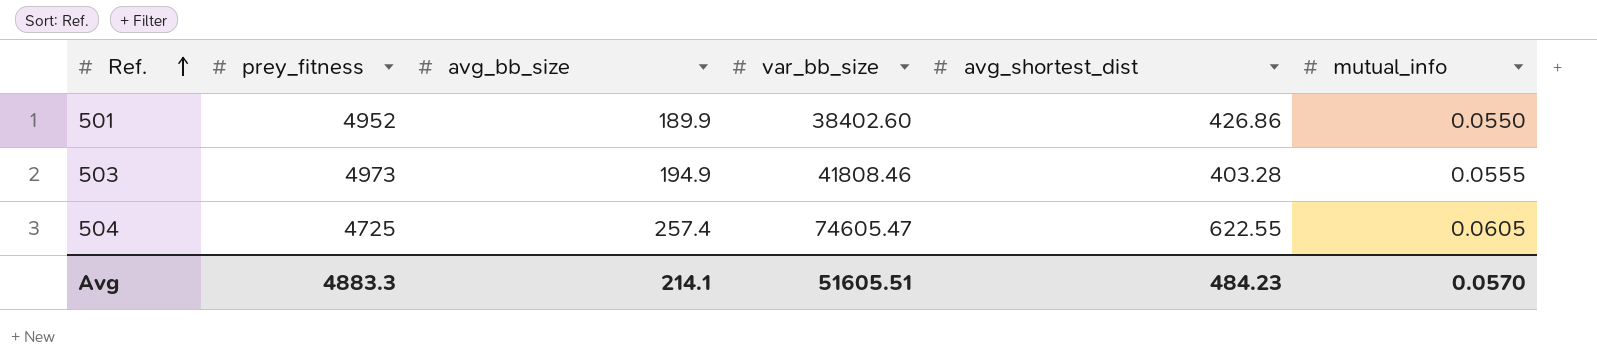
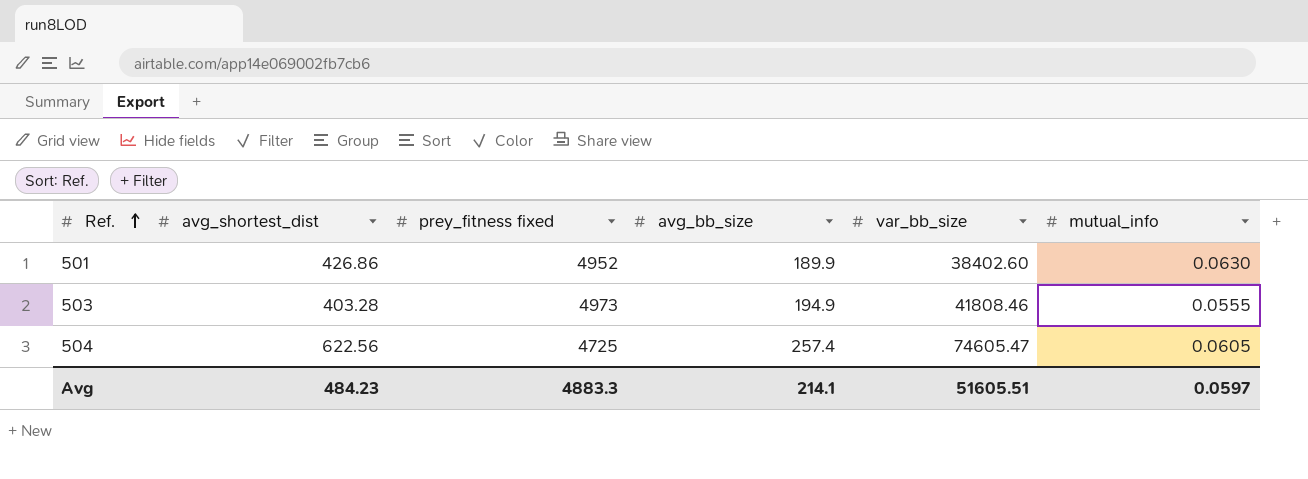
column avg_shortest_dist | position: 5 -> 2
column name: prey_fitness -> prey_fitness fixed
501 | mutual_info: 0.0550 -> 0.0630
504 | avg_shortest_dist: 622.55 -> 622.56
Avg | mutual_info: 0.0570 -> 0.0597

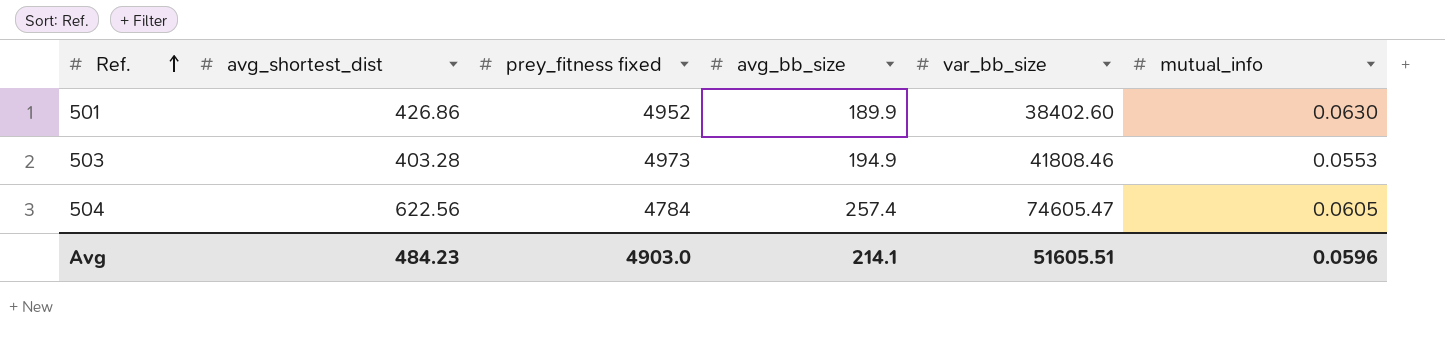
503 | mutual_info: 0.0555 -> 0.0553
504 | prey_fitness fixed: 4725 -> 4784
Avg | prey_fitness fixed: 4883.3 -> 4903.0
Avg | mutual_info: 0.0597 -> 0.0596

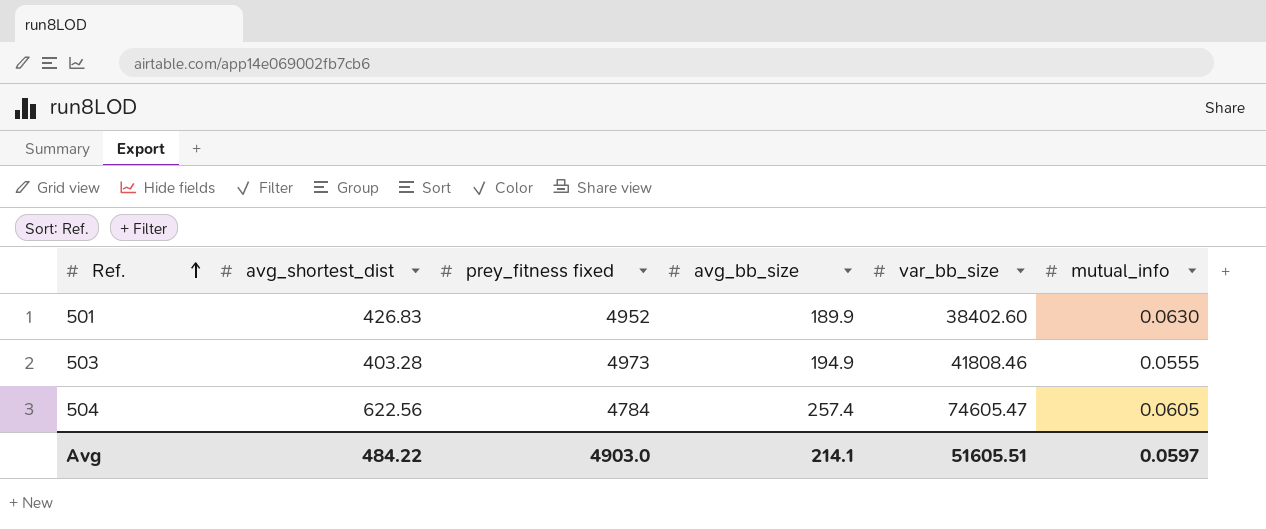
501 | avg_shortest_dist: 426.86 -> 426.83
503 | mutual_info: 0.0553 -> 0.0555
Avg | avg_shortest_dist: 484.23 -> 484.22
Avg | mutual_info: 0.0596 -> 0.0597

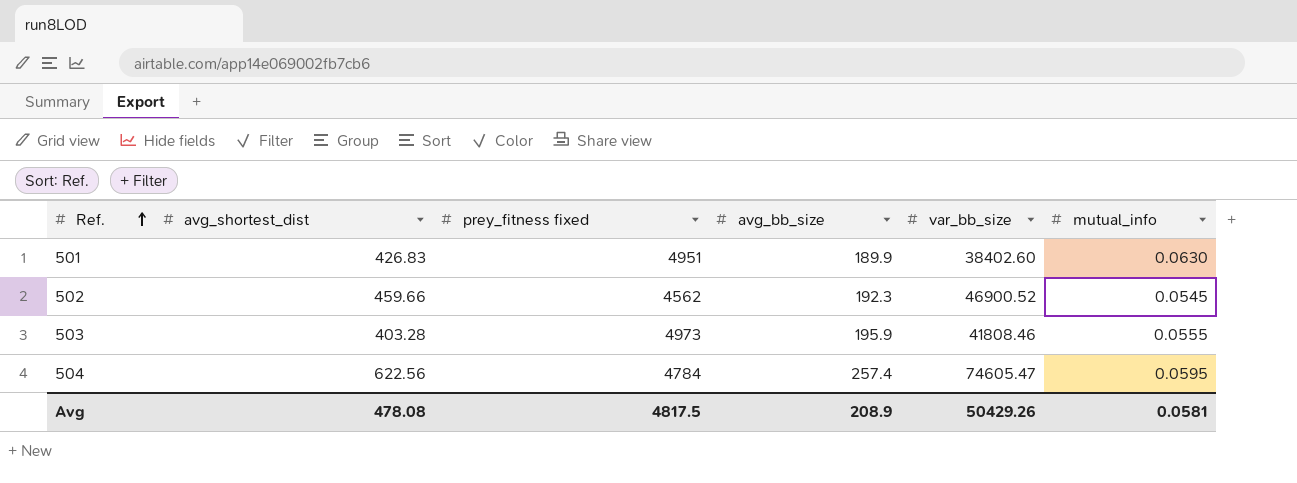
501 | prey_fitness fixed: 4952 -> 4951
row 502: none -> 459.66 | 4562 | 192.3 | 46900.52 | 0.0545
503 | avg_bb_size: 194.9 -> 195.9
504 | mutual_info: 0.0605 -> 0.0595
Avg | avg_shortest_dist: 484.22 -> 478.08
Avg | prey_fitness fixed: 4903.0 -> 4817.5
Avg | avg_bb_size: 214.1 -> 208.9
Avg | var_bb_size: 51605.51 -> 50429.26
Avg | mutual_info: 0.0597 -> 0.0581

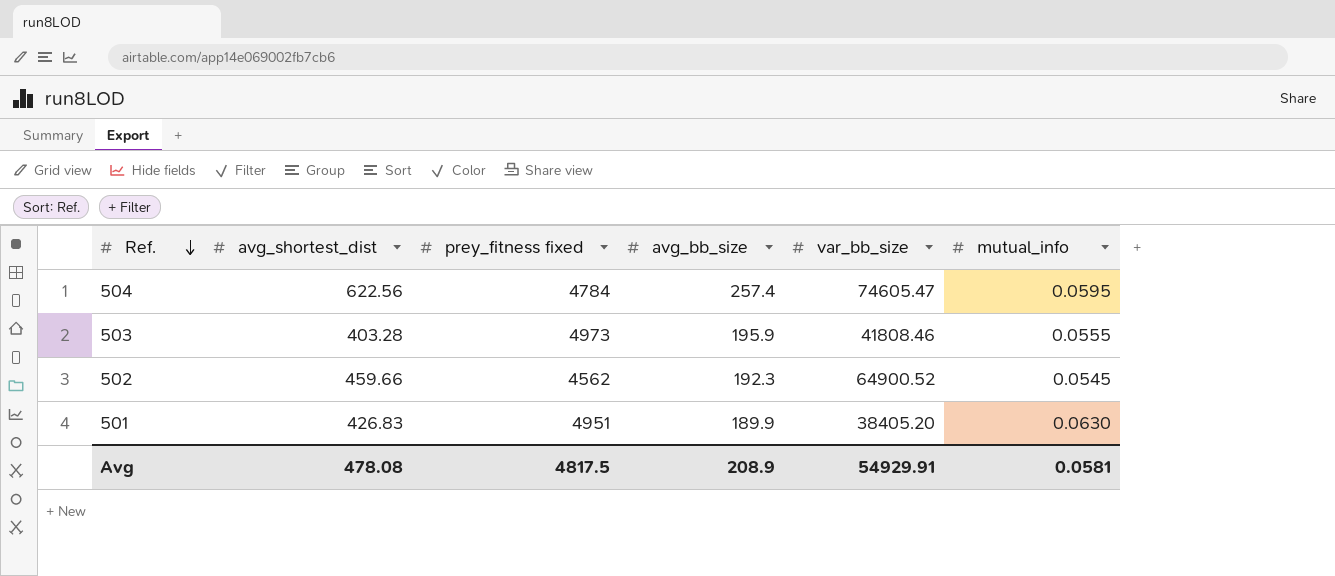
row order: Ref. ascending -> Ref. descending
502 | var_bb_size: 46900.52 -> 64900.52
501 | var_bb_size: 38402.60 -> 38405.20
Avg | var_bb_size: 50429.26 -> 54929.91

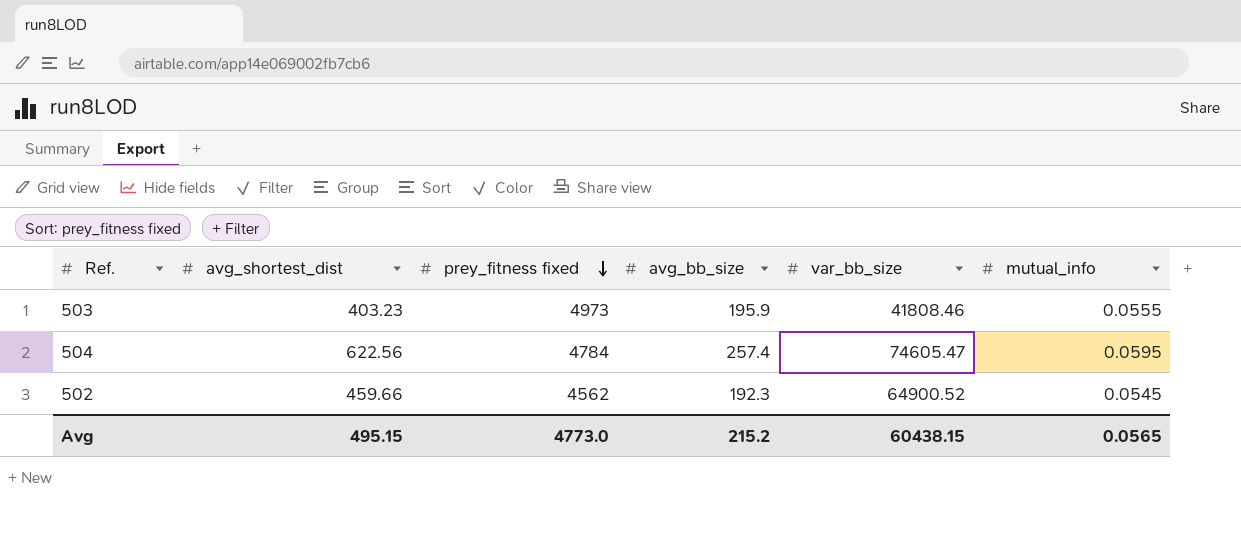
row order: Ref. descending -> prey_fitness fixed descending
row 501: 426.83 | 4951 | 189.9 | 38405.20 | 0.0630 -> none
503 | avg_shortest_dist: 403.28 -> 403.23
Avg | avg_shortest_dist: 478.08 -> 495.15
Avg | prey_fitness fixed: 4817.5 -> 4773.0
Avg | avg_bb_size: 208.9 -> 215.2
Avg | var_bb_size: 54929.91 -> 60438.15
Avg | mutual_info: 0.0581 -> 0.0565

